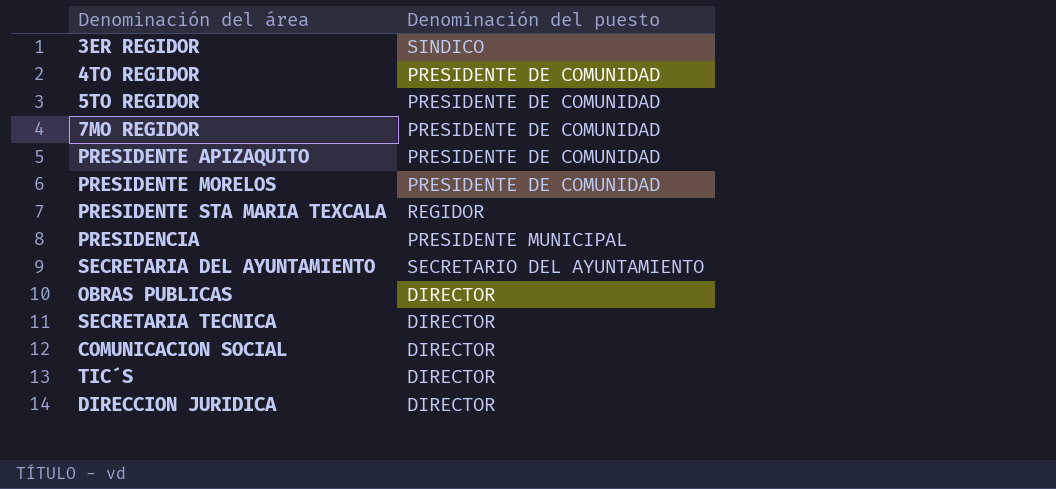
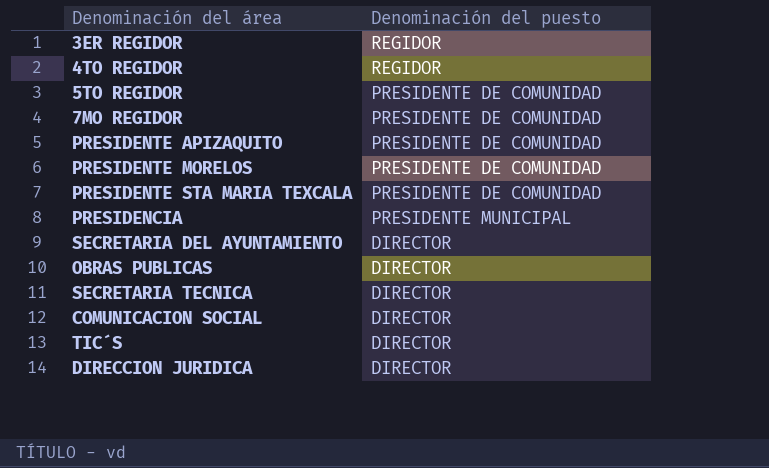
3ER REGIDOR | Denominación del puesto: SINDICO -> REGIDOR
4TO REGIDOR | Denominación del puesto: PRESIDENTE DE COMUNIDAD -> REGIDOR
PRESIDENTE STA MARIA TEXCALA | Denominación del puesto: REGIDOR -> PRESIDENTE DE COMUNIDAD
SECRETARIA DEL AYUNTAMIENTO | Denominación del puesto: SECRETARIO DEL AYUNTAMIENTO -> DIRECTOR

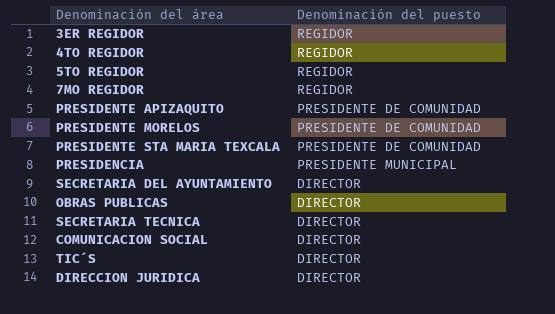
5TO REGIDOR | Denominación del puesto: PRESIDENTE DE COMUNIDAD -> REGIDOR
7MO REGIDOR | Denominación del puesto: PRESIDENTE DE COMUNIDAD -> REGIDOR

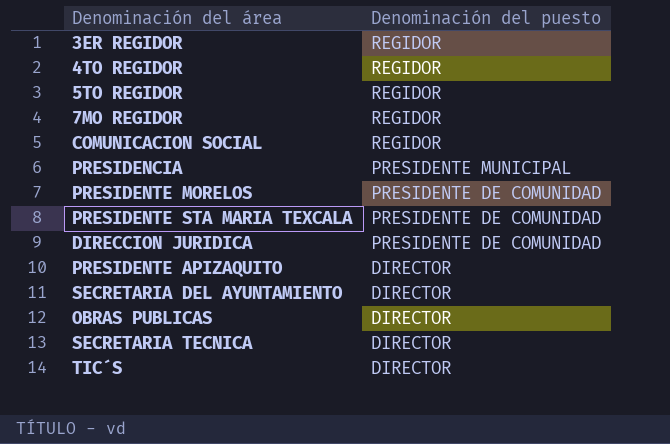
row order: none -> Denominación del puesto descending
COMUNICACION SOCIAL | Denominación del puesto: DIRECTOR -> REGIDOR
DIRECCION JURIDICA | Denominación del puesto: DIRECTOR -> PRESIDENTE DE COMUNIDAD
PRESIDENTE APIZAQUITO | Denominación del puesto: PRESIDENTE DE COMUNIDAD -> DIRECTOR

